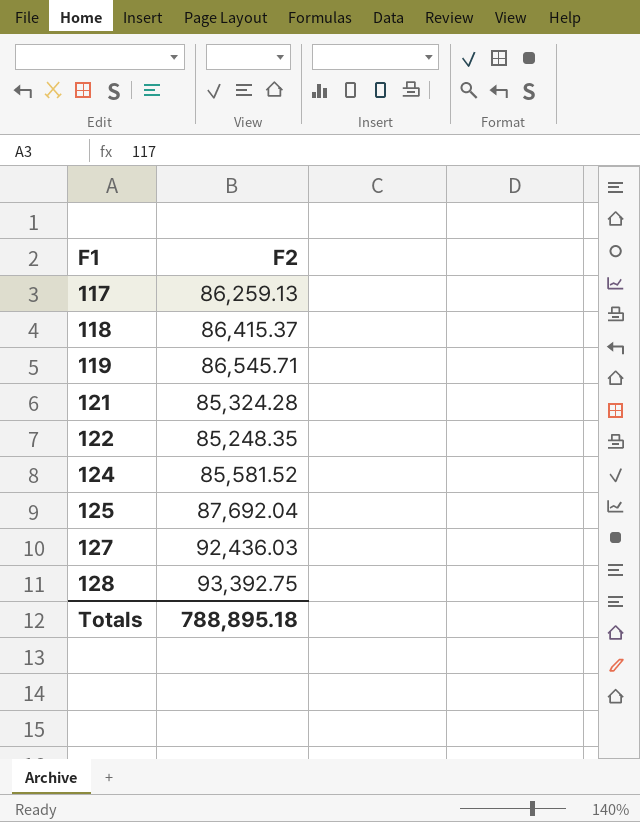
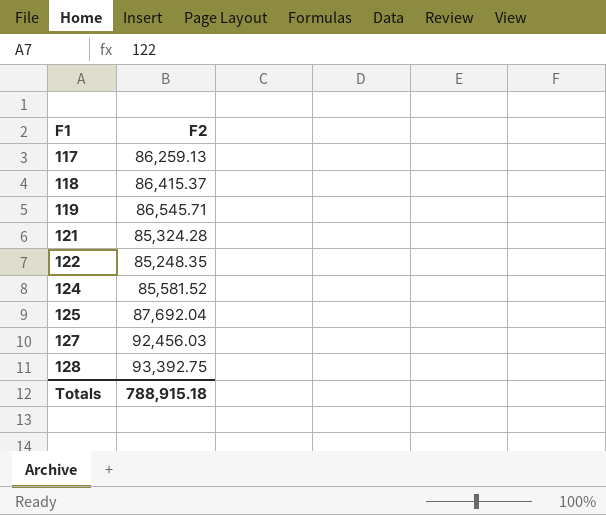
127 | F2: 92,436.03 -> 92,456.03
Totals | F2: 788,895.18 -> 788,915.18

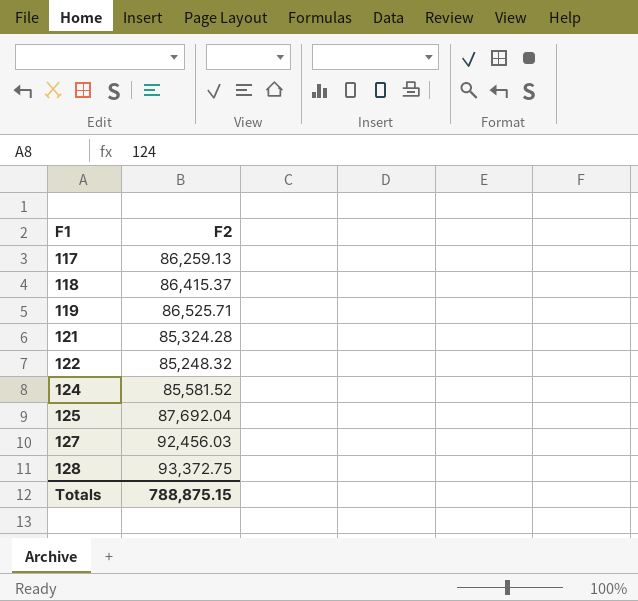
119 | F2: 86,545.71 -> 86,525.71
122 | F2: 85,248.35 -> 85,248.32
128 | F2: 93,392.75 -> 93,372.75
Totals | F2: 788,915.18 -> 788,875.15

